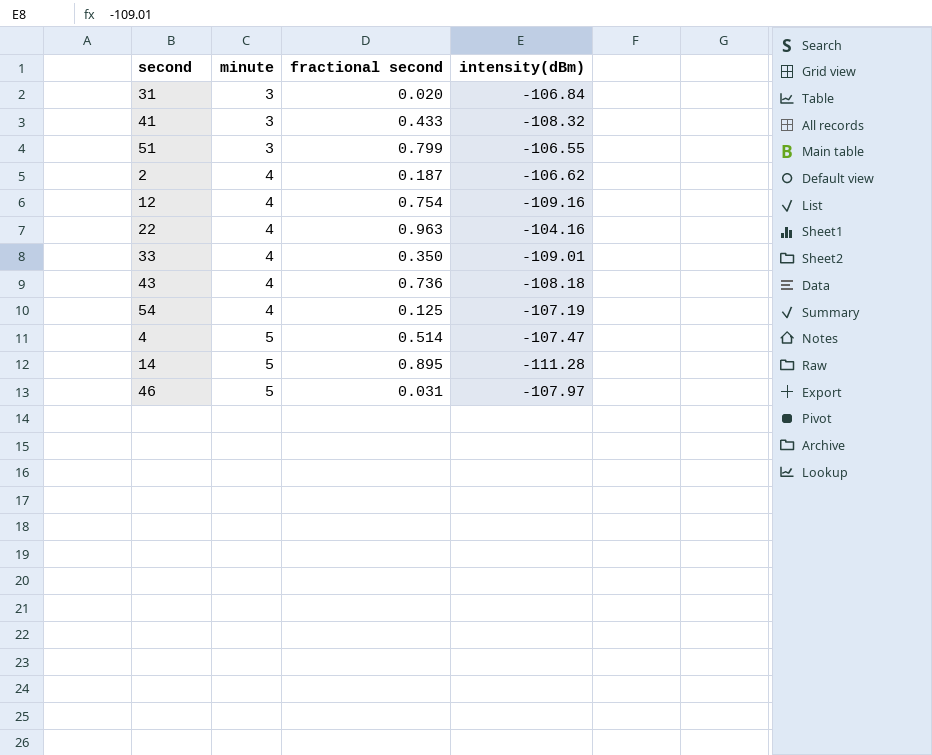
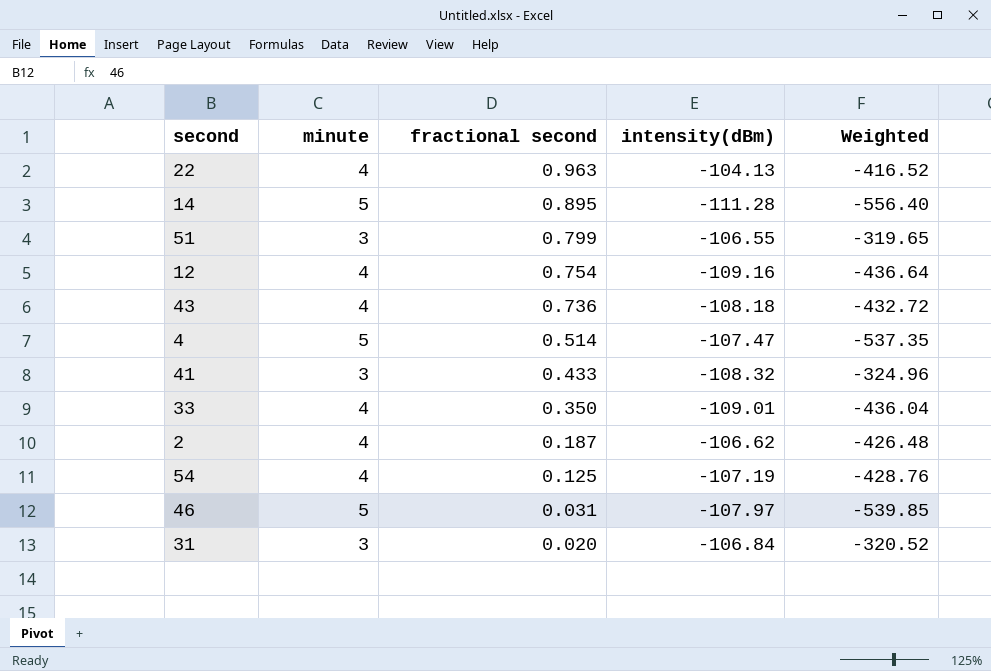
row order: minute ascending -> fractional second descending
column Weighted | formula: none -> [minute] * [intensity(dBm)]
22 | intensity(dBm): -104.16 -> -104.13

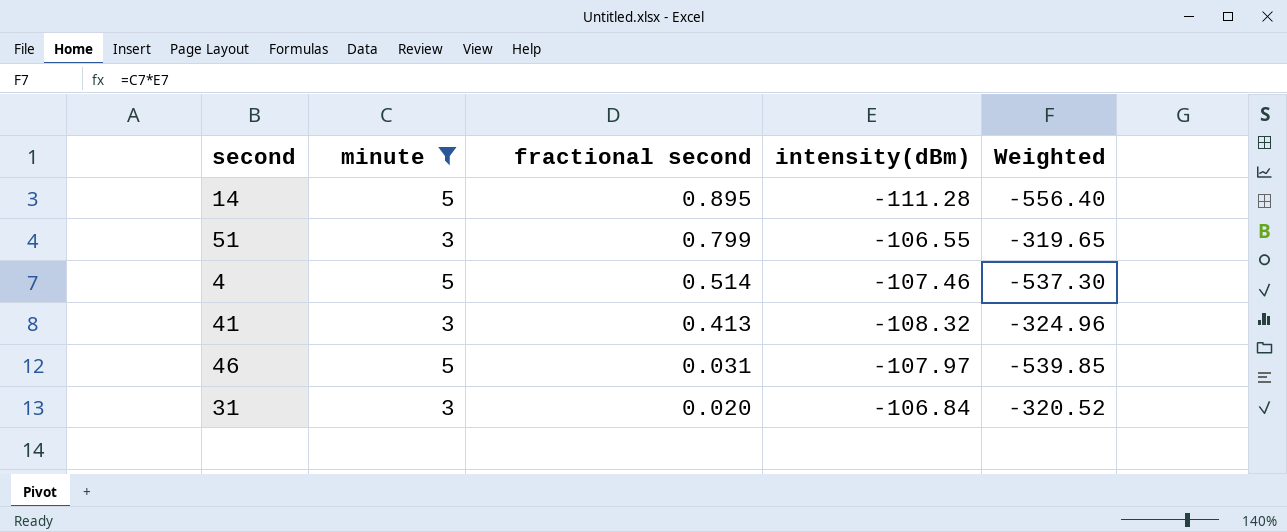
filter: none -> minute != 4
4 | intensity(dBm): -107.47 -> -107.46
4 | Weighted: -537.35 -> -537.30
41 | fractional second: 0.433 -> 0.413

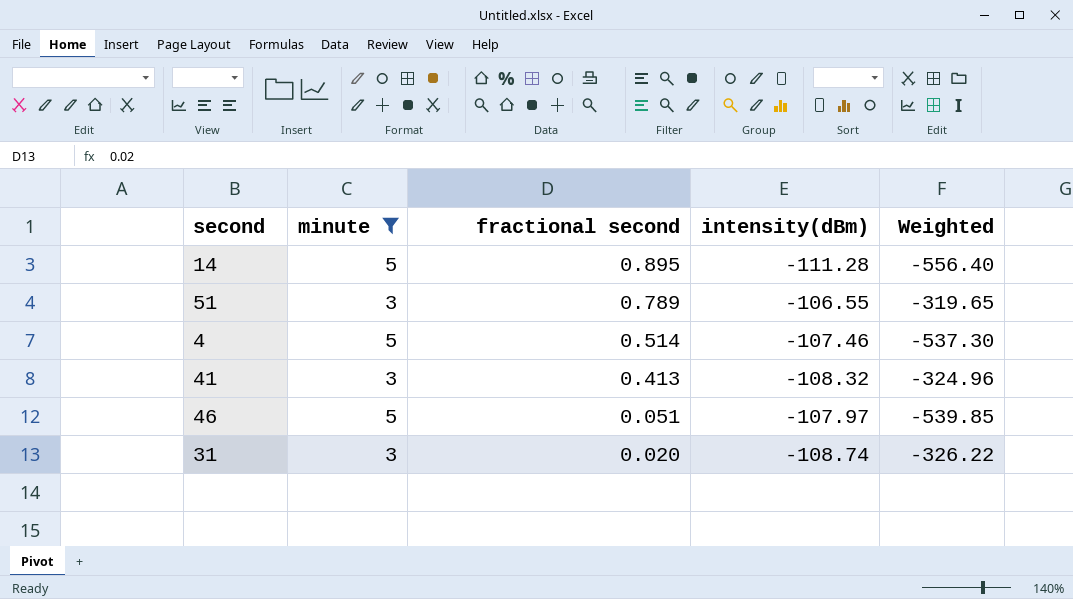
51 | fractional second: 0.799 -> 0.789
46 | fractional second: 0.031 -> 0.051
31 | intensity(dBm): -106.84 -> -108.74
31 | Weighted: -320.52 -> -326.22

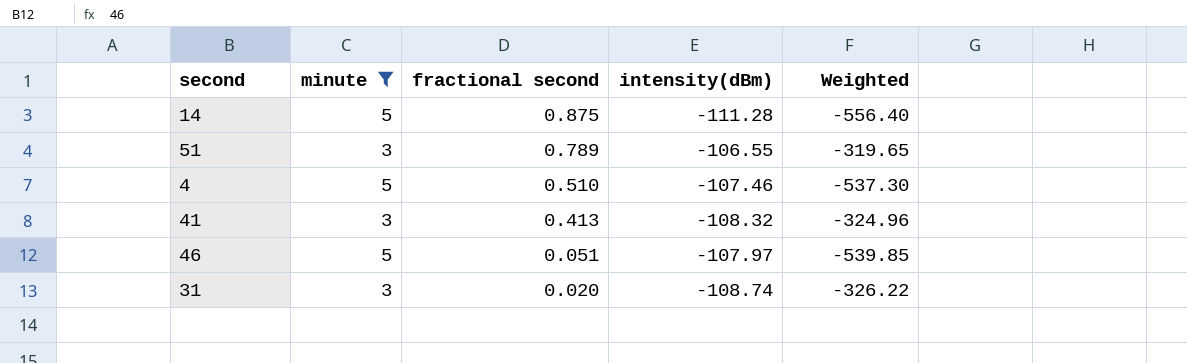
14 | fractional second: 0.895 -> 0.875
4 | fractional second: 0.514 -> 0.510

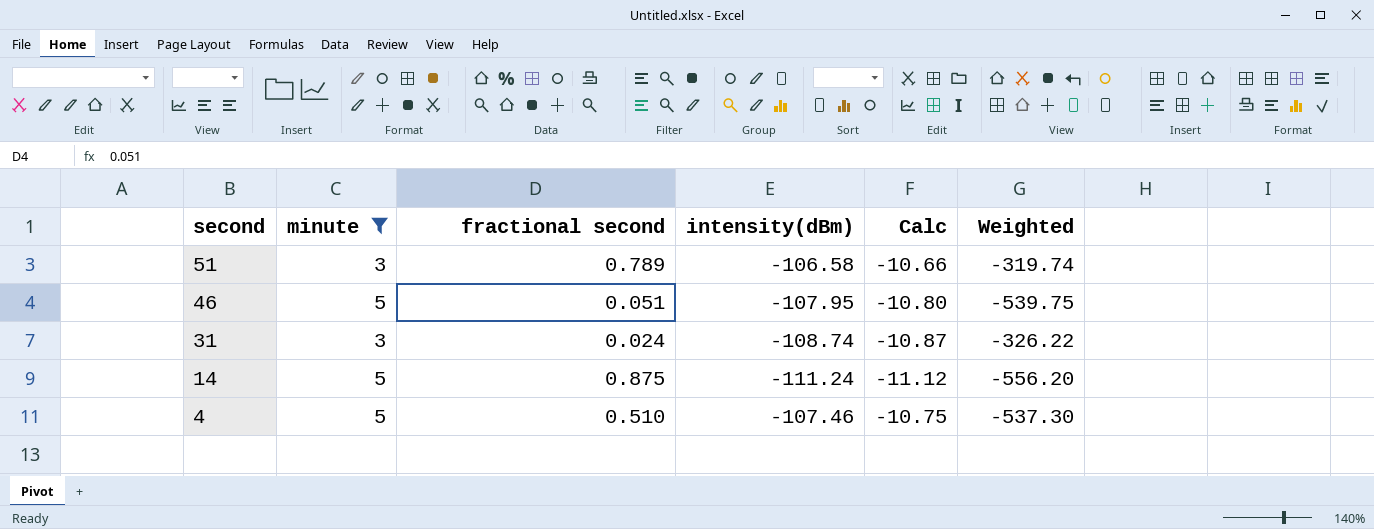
row order: fractional second descending -> second descending
column Calc | formula: none -> [intensity(dBm)] * 0.1
row 41: 3 | 0.413 | -108.32 | -324.96 -> none
51 | intensity(dBm): -106.55 -> -106.58
51 | Weighted: -319.65 -> -319.74
46 | intensity(dBm): -107.97 -> -107.95
46 | Weighted: -539.85 -> -539.75
31 | fractional second: 0.020 -> 0.024
14 | intensity(dBm): -111.28 -> -111.24
14 | Weighted: -556.40 -> -556.20

